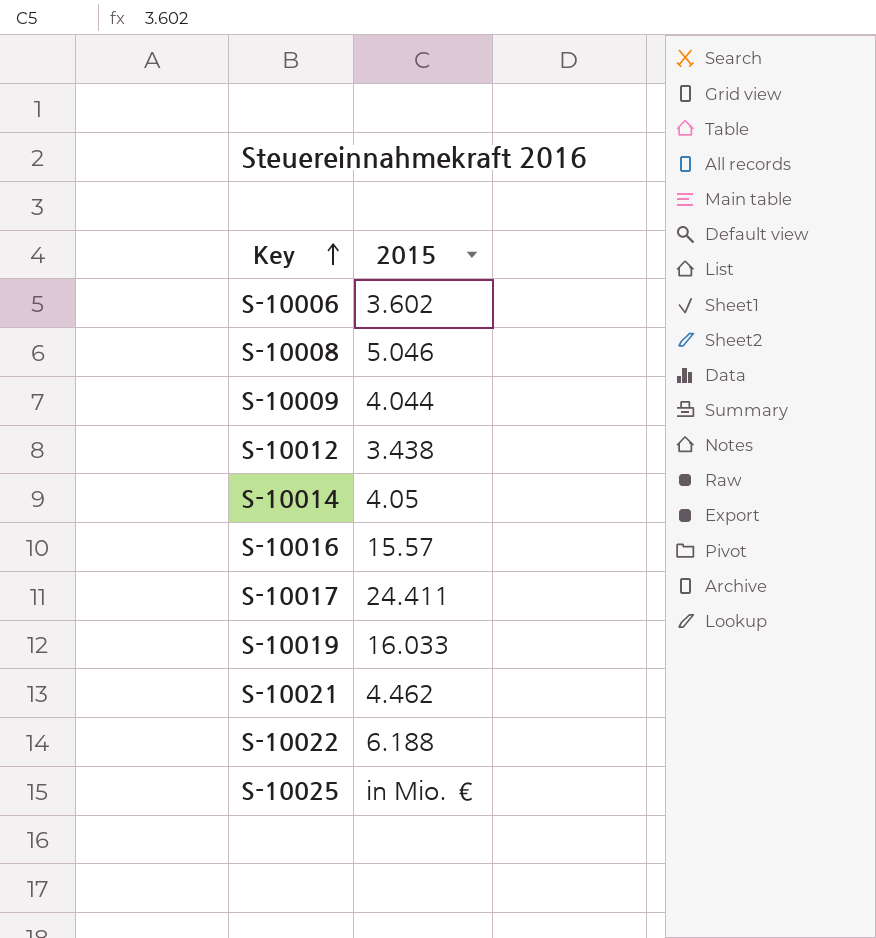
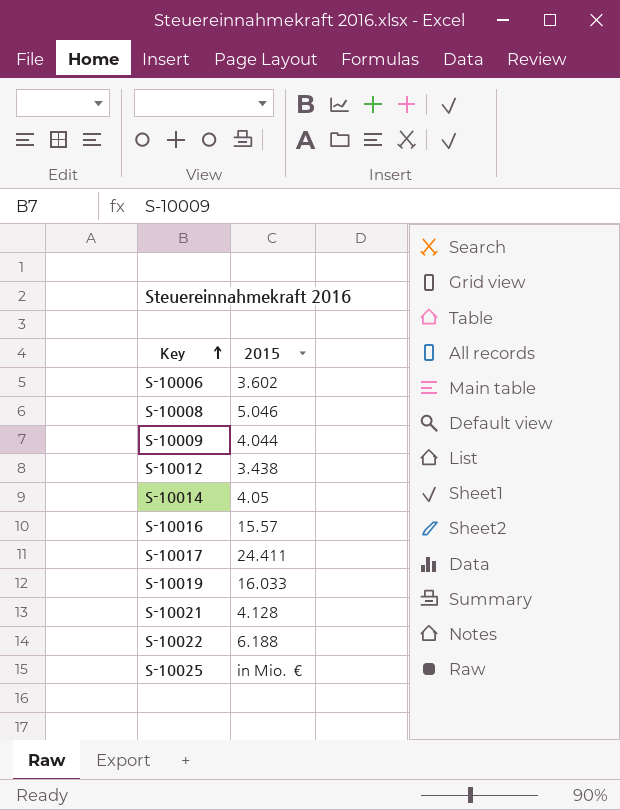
S-10021 | 2015: 4.462 -> 4.128

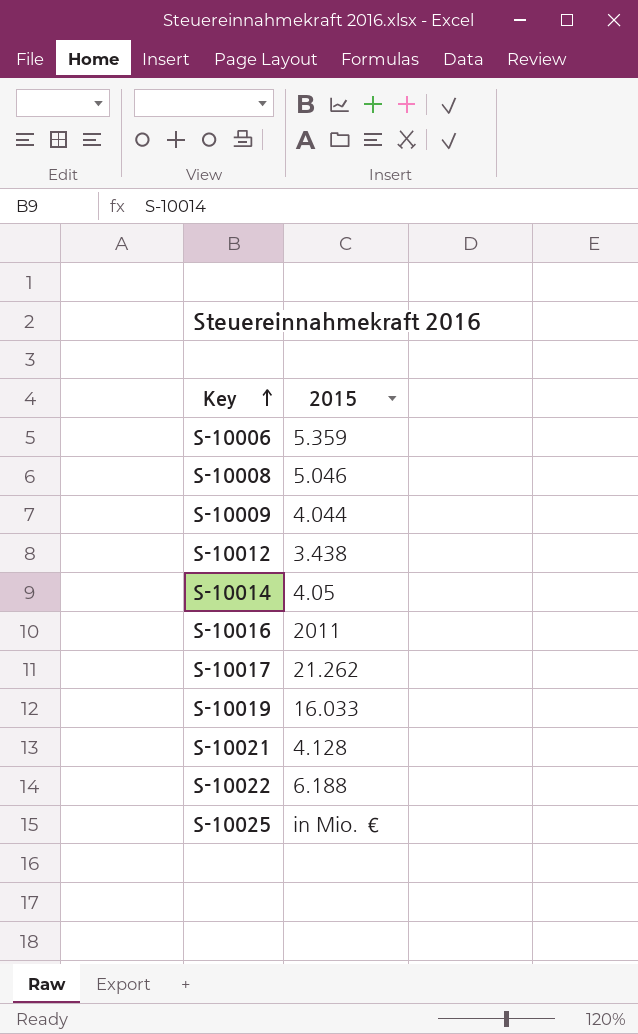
S-10006 | 2015: 3.602 -> 5.359
S-10016 | 2015: 15.57 -> 2011
S-10017 | 2015: 24.411 -> 21.262

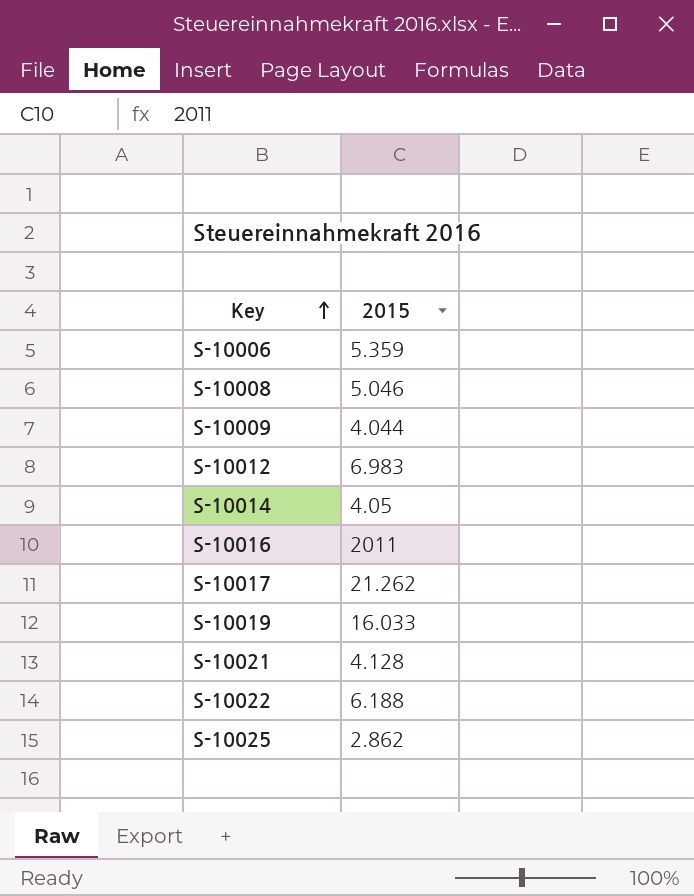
S-10012 | 2015: 3.438 -> 6.983
S-10025 | 2015: in Mio. € -> 2.862

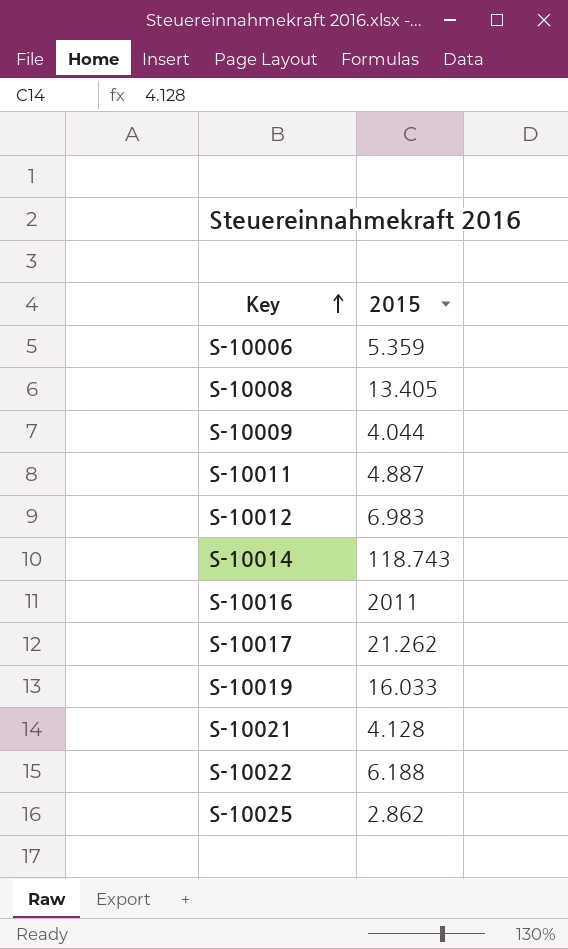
S-10008 | 2015: 5.046 -> 13.405
row S-10011: none -> 4.887
S-10014 | 2015: 4.05 -> 118.743

